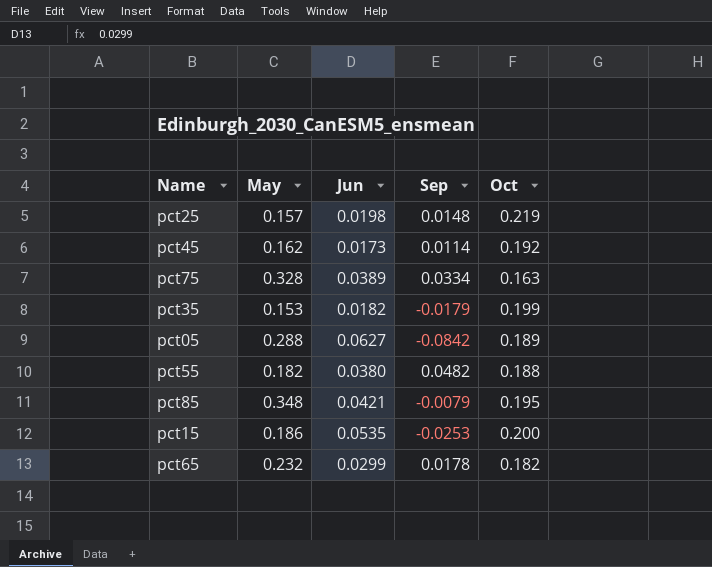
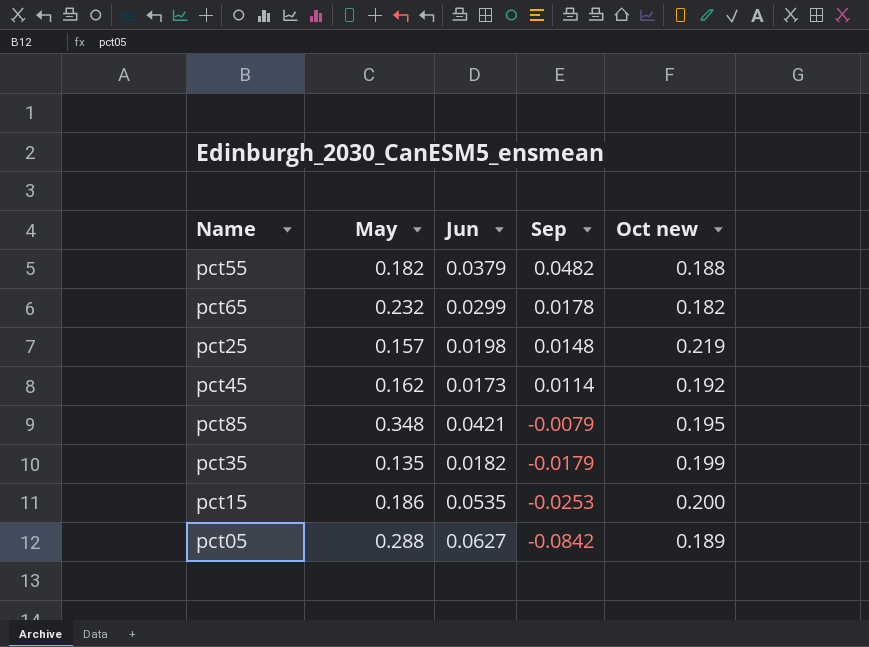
row order: none -> Sep descending
column name: Oct -> Oct new
row pct75: 0.328 | 0.0389 | 0.0334 | 0.163 -> none
pct55 | Jun: 0.0380 -> 0.0379
pct35 | May: 0.153 -> 0.135

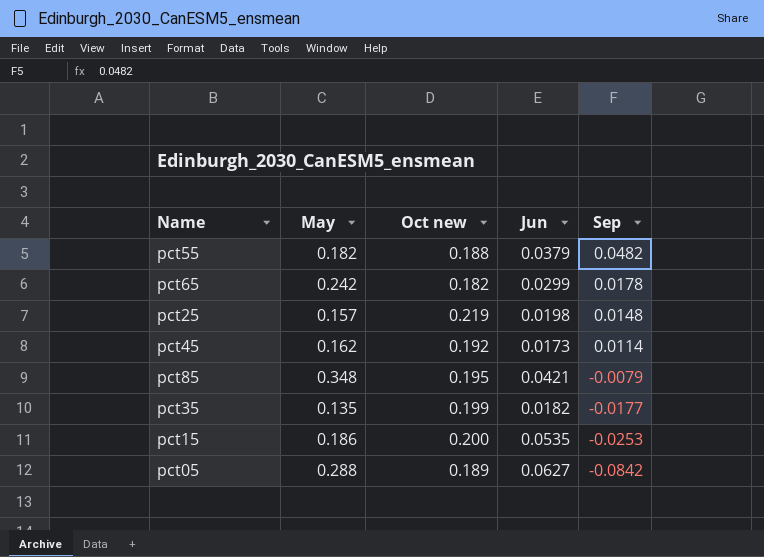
column Oct new | position: 5 -> 3
pct65 | May: 0.232 -> 0.242
pct35 | Sep: -0.0179 -> -0.0177

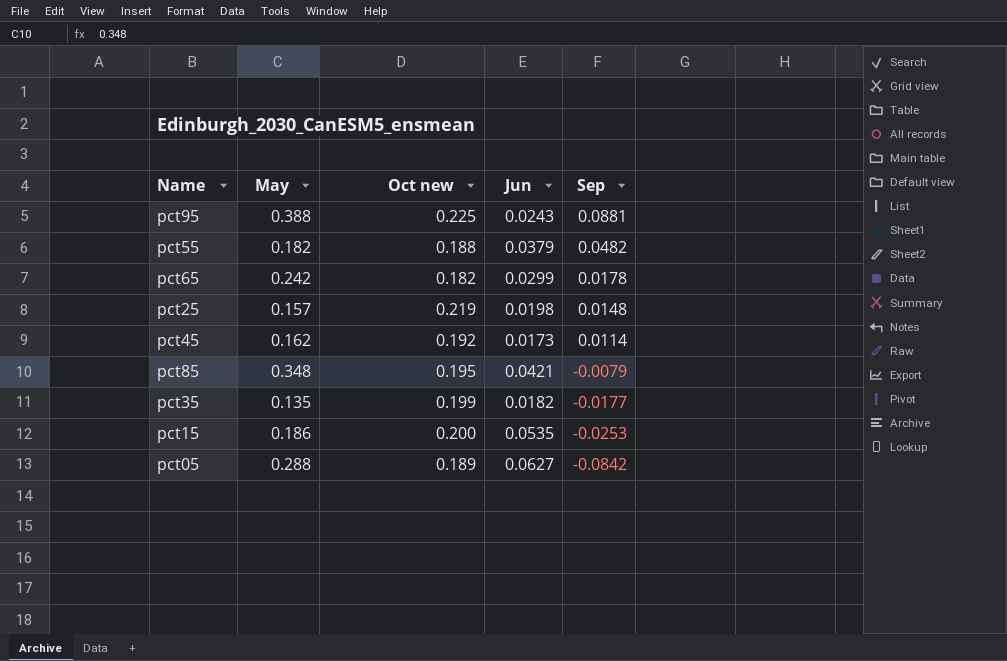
row pct95: none -> 0.388 | 0.225 | 0.0243 | 0.0881

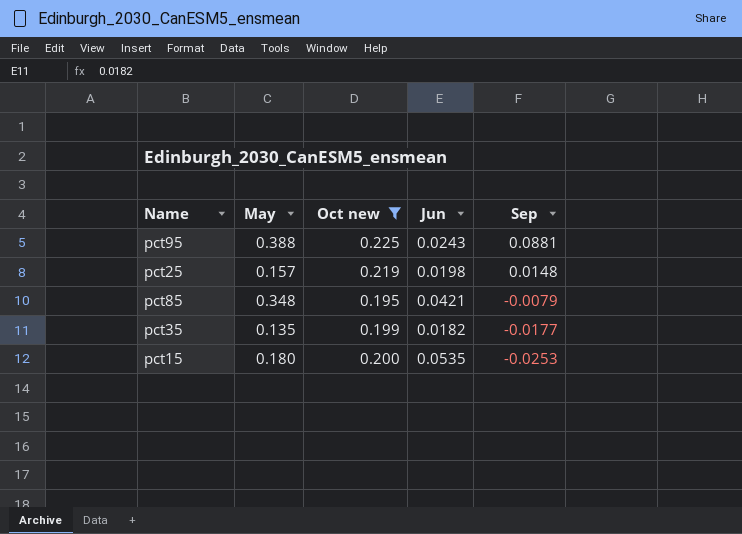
filter: none -> Oct new >= 0.195
pct15 | May: 0.186 -> 0.180

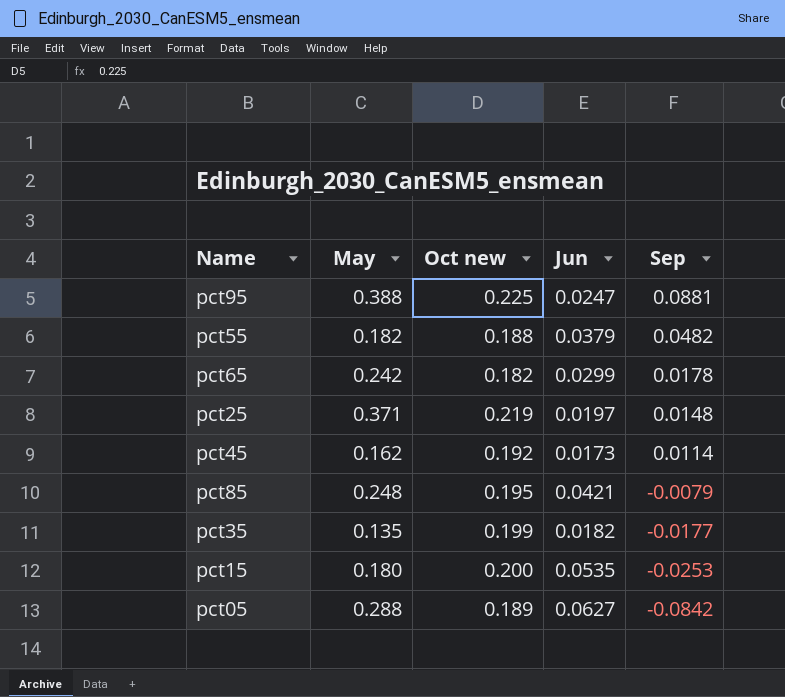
filter: Oct new >= 0.195 -> none
pct95 | Jun: 0.0243 -> 0.0247
pct25 | May: 0.157 -> 0.371
pct25 | Jun: 0.0198 -> 0.0197
pct85 | May: 0.348 -> 0.248

